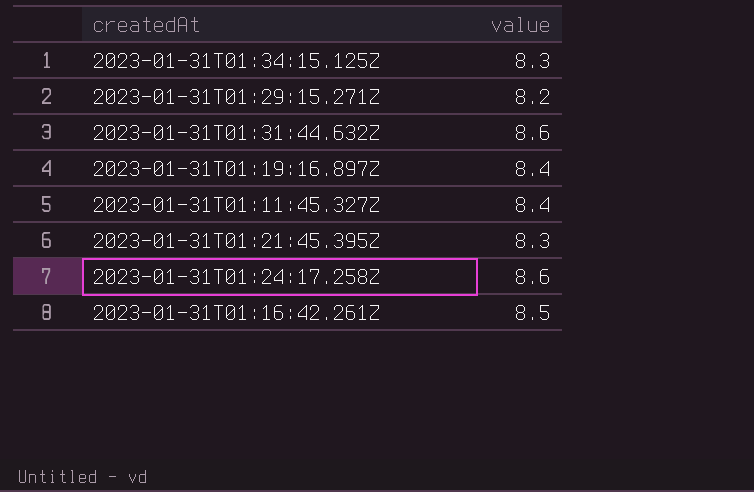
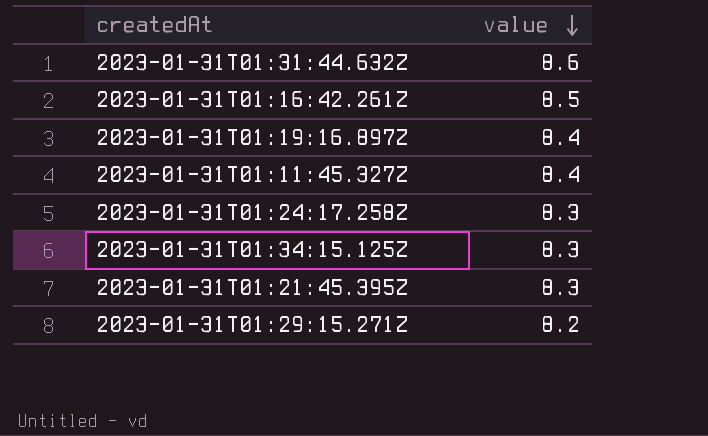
row order: none -> value descending
2023-01-31T01:24:17.258Z | value: 8.6 -> 8.3

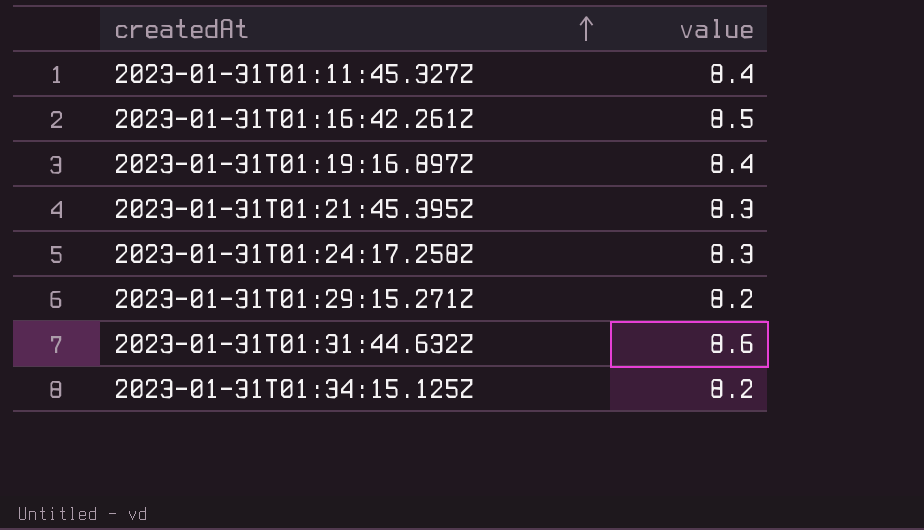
row order: value descending -> createdAt ascending
2023-01-31T01:34:15.125Z | value: 8.3 -> 8.2

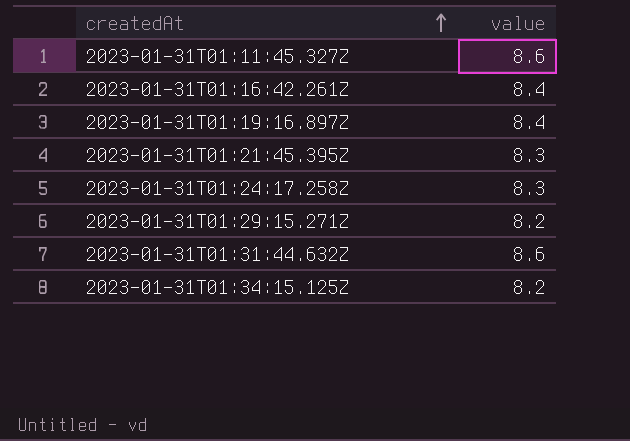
2023-01-31T01:11:45.327Z | value: 8.4 -> 8.6
2023-01-31T01:16:42.261Z | value: 8.5 -> 8.4

